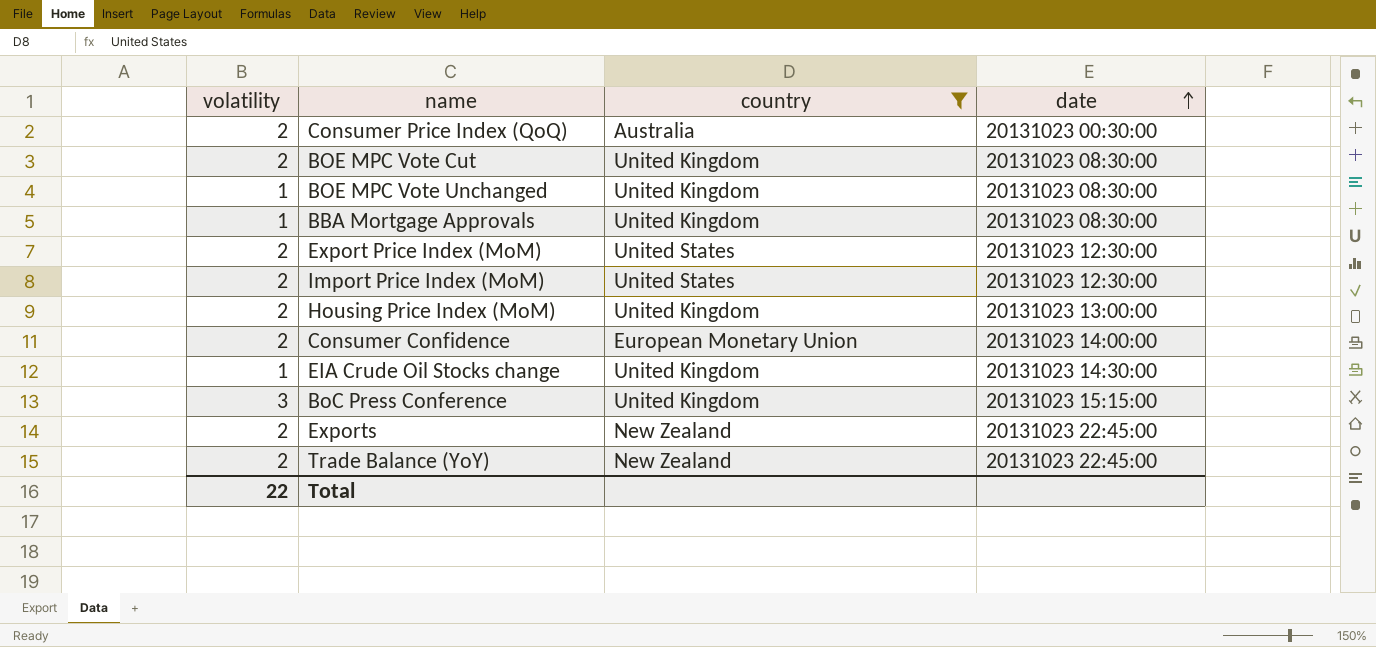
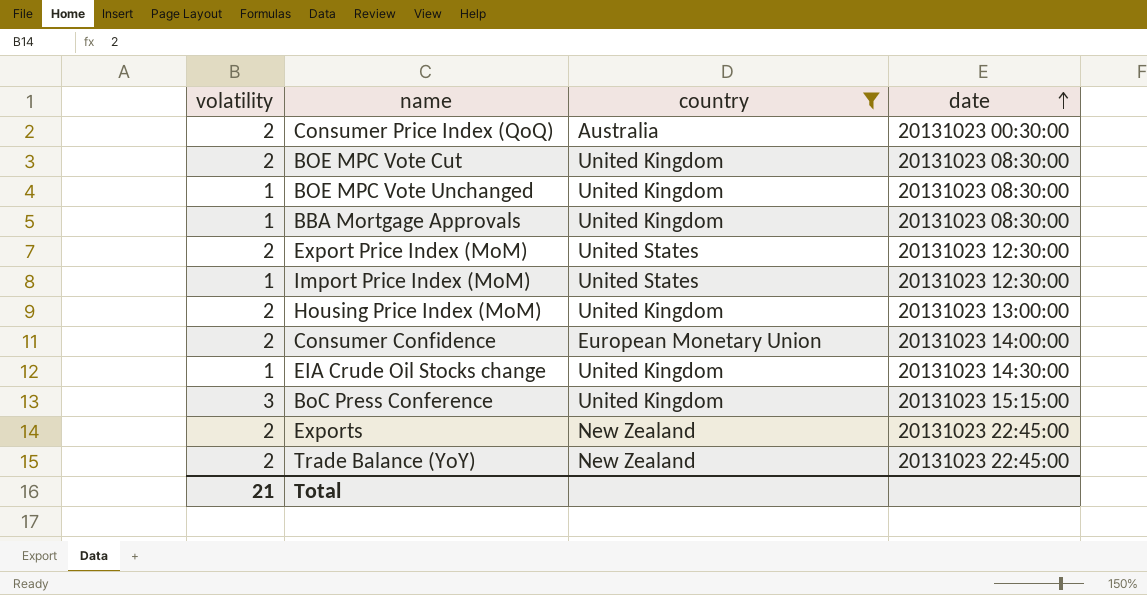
Import Price Index (MoM) | volatility: 2 -> 1
Total | volatility: 22 -> 21

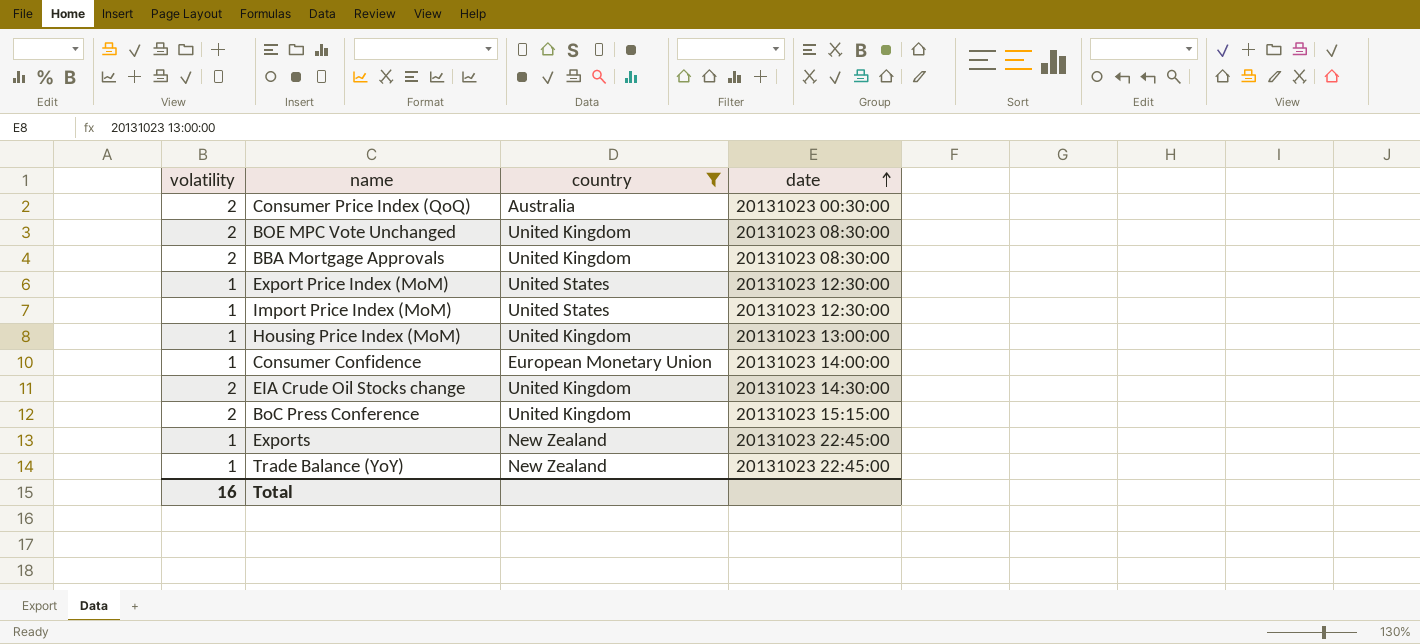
row BOE MPC Vote Cut: 2 | United Kingdom | 20131023 08:30:00 -> none
BOE MPC Vote Unchanged | volatility: 1 -> 2
BBA Mortgage Approvals | volatility: 1 -> 2
Export Price Index (MoM) | volatility: 2 -> 1
Housing Price Index (MoM) | volatility: 2 -> 1
Consumer Confidence | volatility: 2 -> 1
EIA Crude Oil Stocks change | volatility: 1 -> 2
BoC Press Conference | volatility: 3 -> 2
Exports | volatility: 2 -> 1
Trade Balance (YoY) | volatility: 2 -> 1
Total | volatility: 21 -> 16

